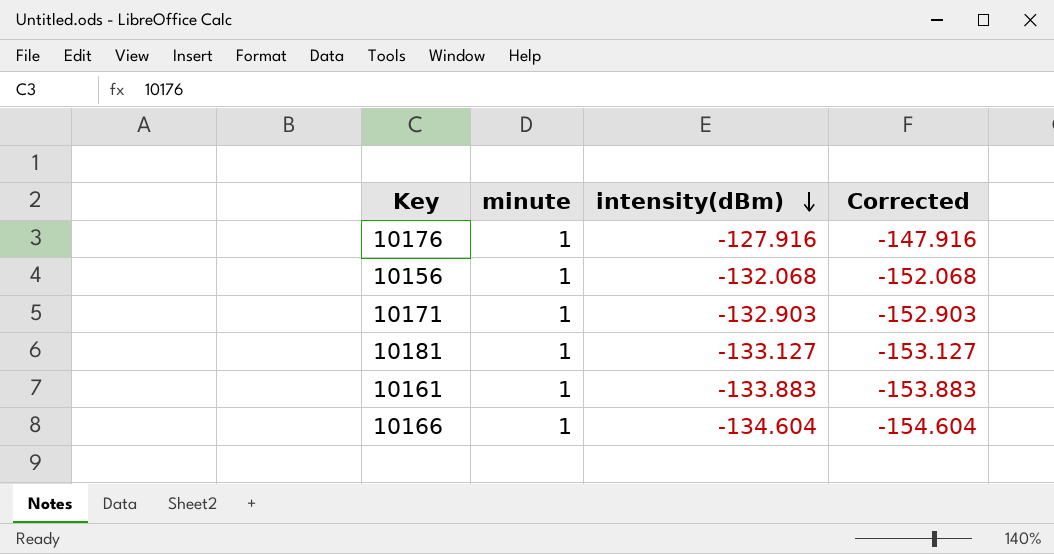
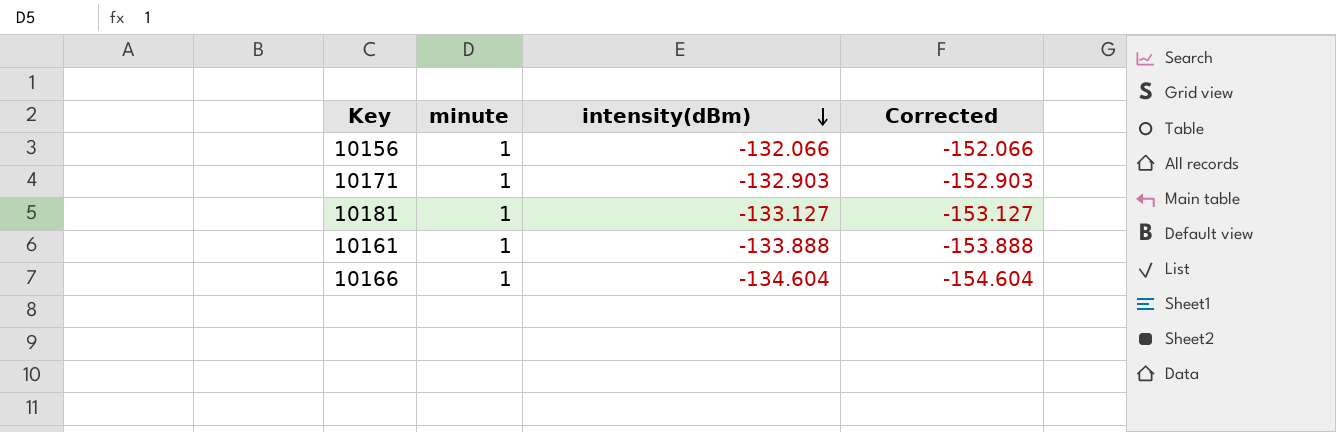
row 10176: 1 | -127.916 | -147.916 -> none
10156 | intensity(dBm): -132.068 -> -132.066
10156 | Corrected: -152.068 -> -152.066
10161 | intensity(dBm): -133.883 -> -133.888
10161 | Corrected: -153.883 -> -153.888

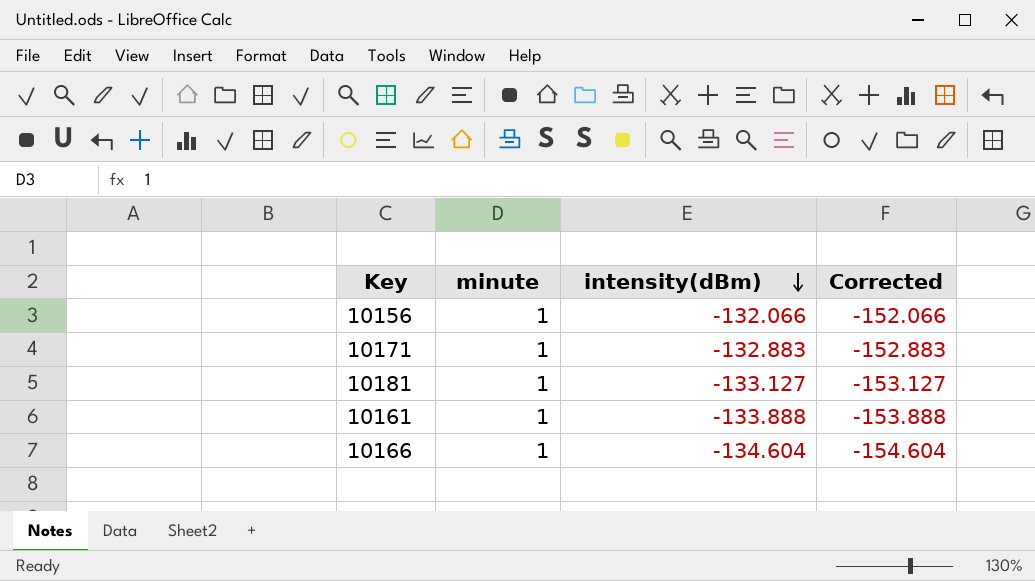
10171 | intensity(dBm): -132.903 -> -132.883
10171 | Corrected: -152.903 -> -152.883

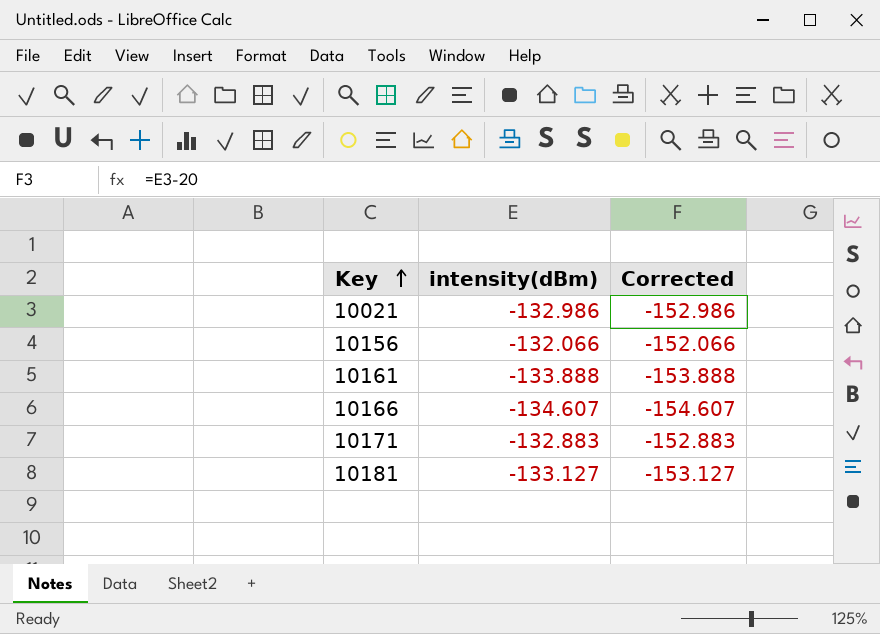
row order: intensity(dBm) descending -> Key ascending
column minute | position: 2 -> none
row 10021: none -> -132.986 | -152.986
10166 | intensity(dBm): -134.604 -> -134.607
10166 | Corrected: -154.604 -> -154.607

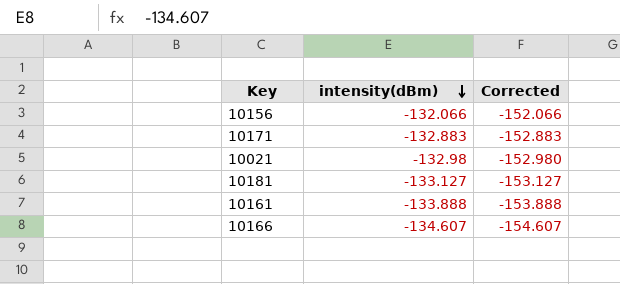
row order: Key ascending -> intensity(dBm) descending
10021 | intensity(dBm): -132.986 -> -132.98
10021 | Corrected: -152.986 -> -152.980

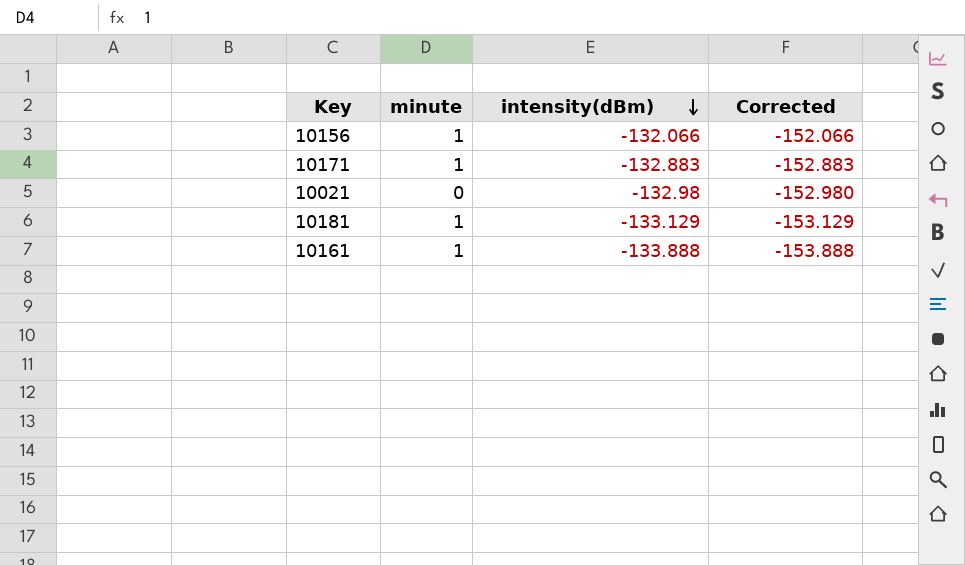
column minute | position: none -> 2
row 10166: -134.607 | -154.607 -> none
10181 | intensity(dBm): -133.127 -> -133.129
10181 | Corrected: -153.127 -> -153.129

